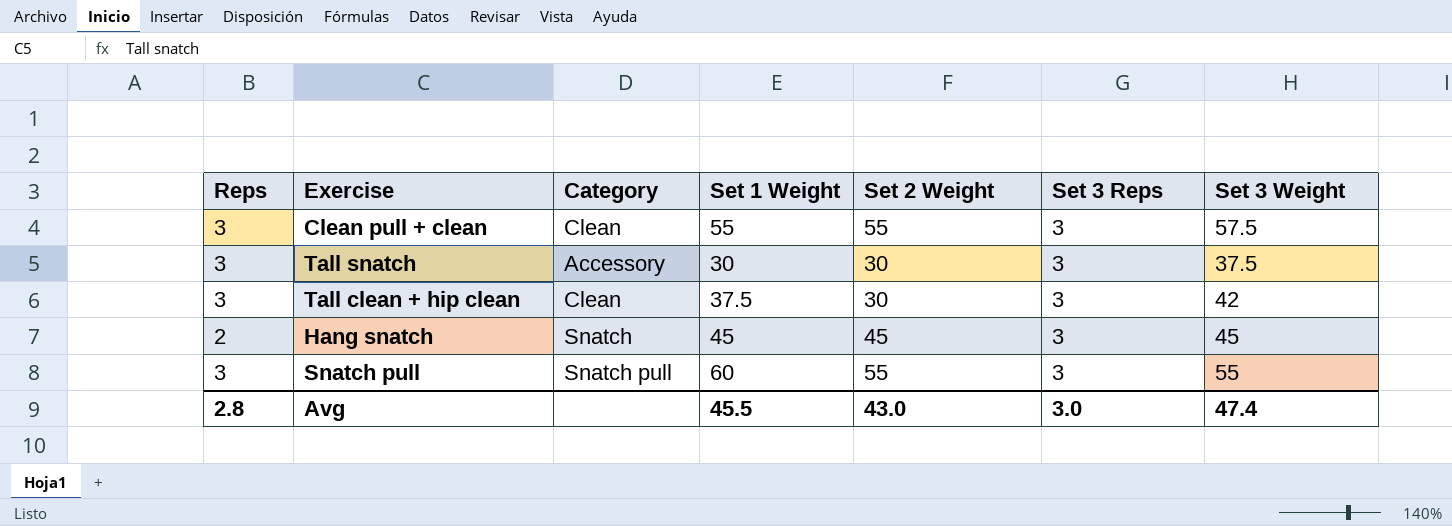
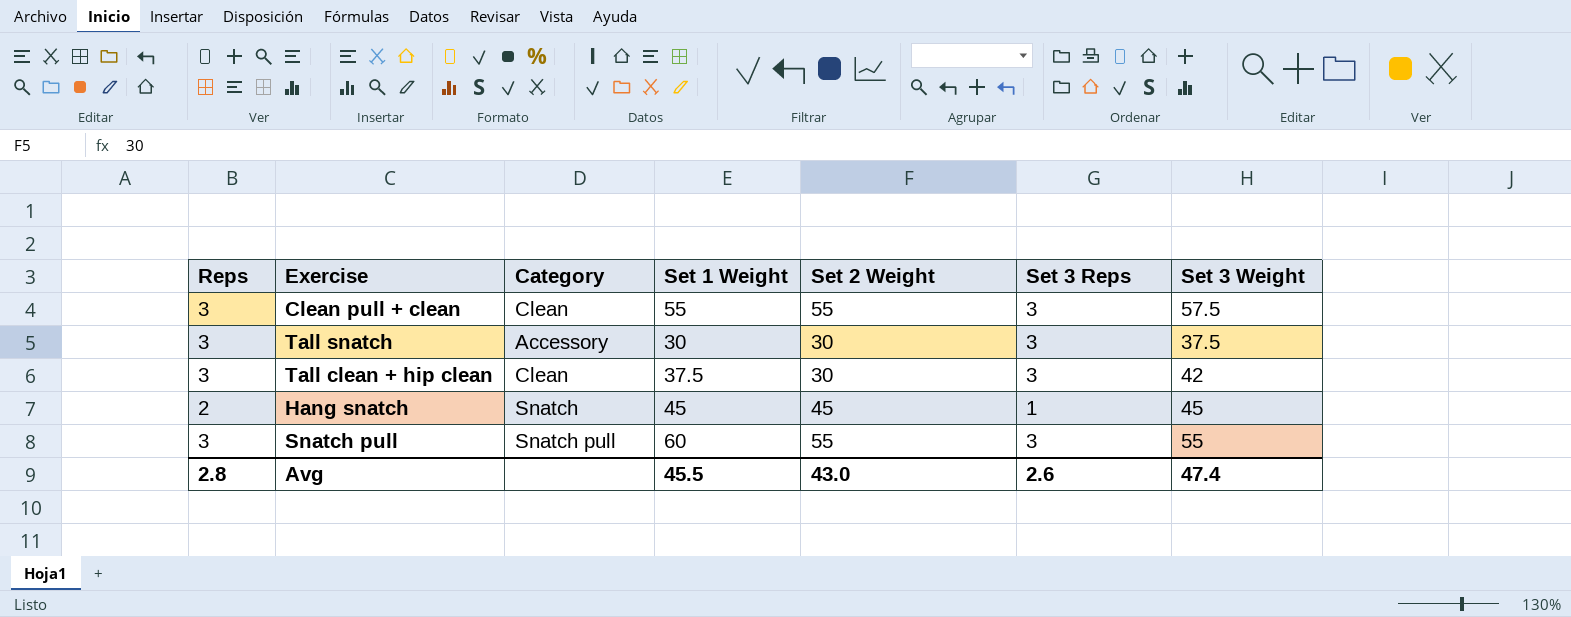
Hang snatch | Set 3 Reps: 3 -> 1
Avg | Set 3 Reps: 3.0 -> 2.6

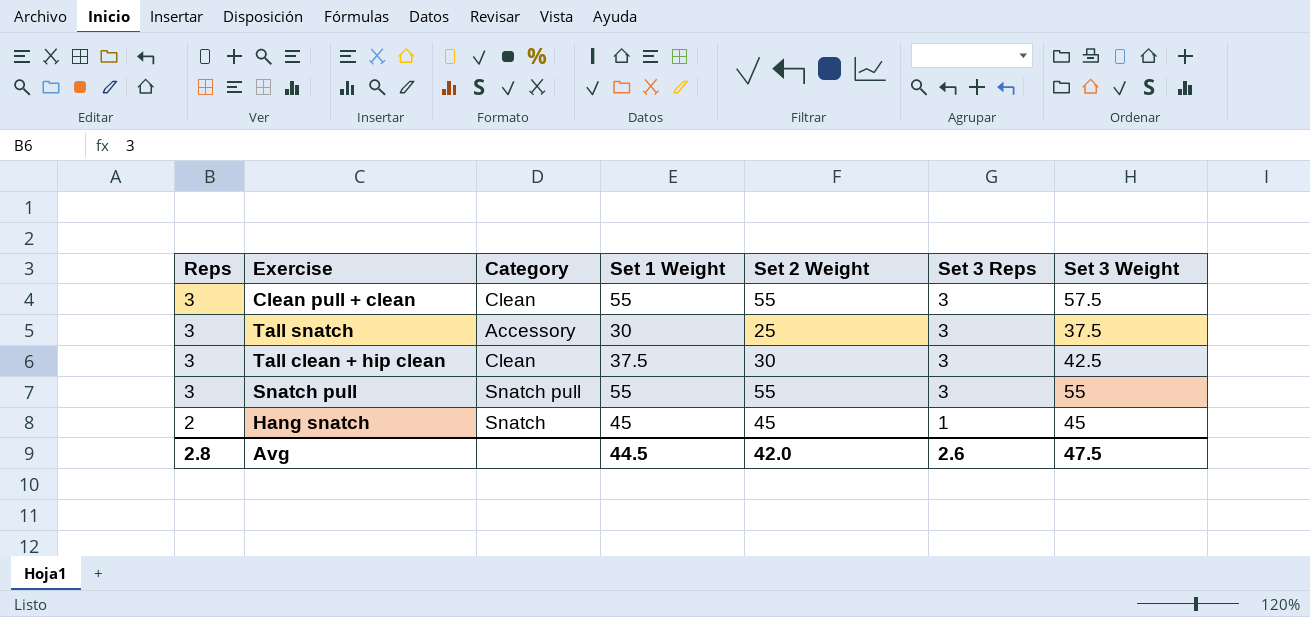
row order: none -> Reps descending
Tall snatch | Set 2 Weight: 30 -> 25
Tall clean + hip clean | Set 3 Weight: 42 -> 42.5
Snatch pull | Set 1 Weight: 60 -> 55
Avg | Set 1 Weight: 45.5 -> 44.5
Avg | Set 2 Weight: 43.0 -> 42.0
Avg | Set 3 Weight: 47.4 -> 47.5

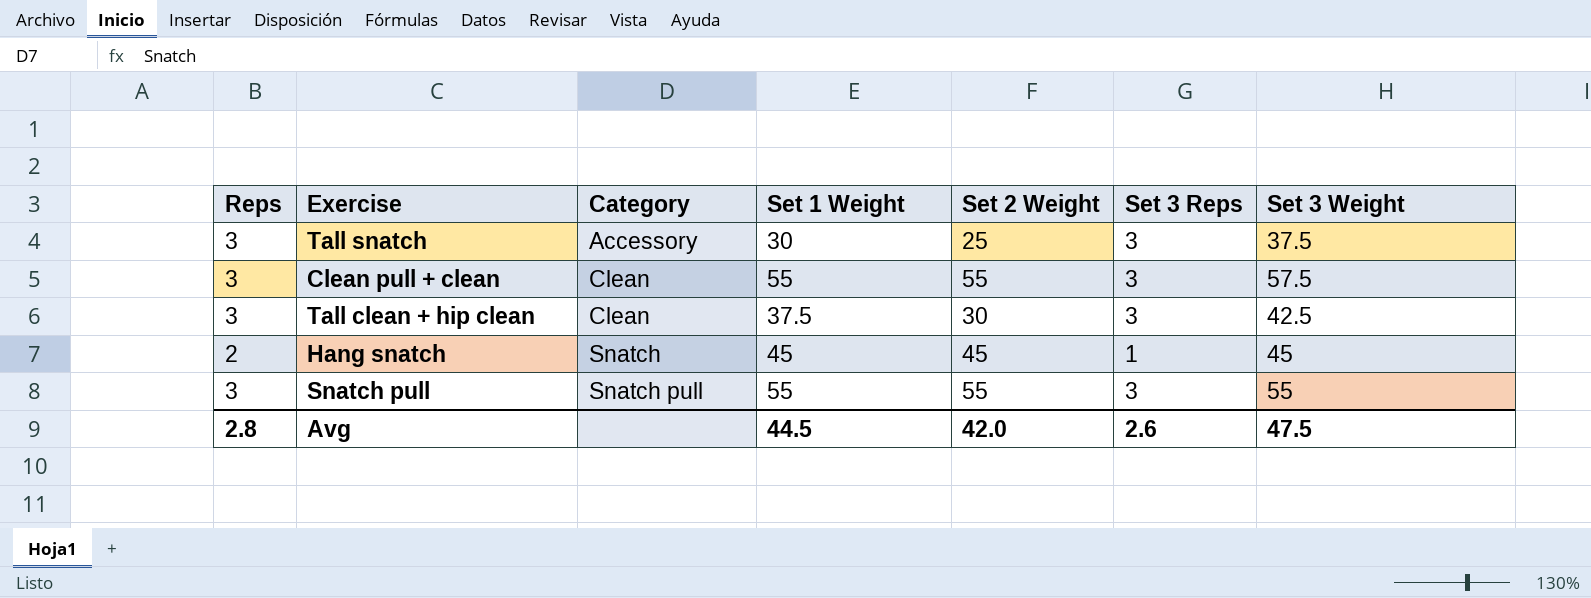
row order: Reps descending -> Category ascending

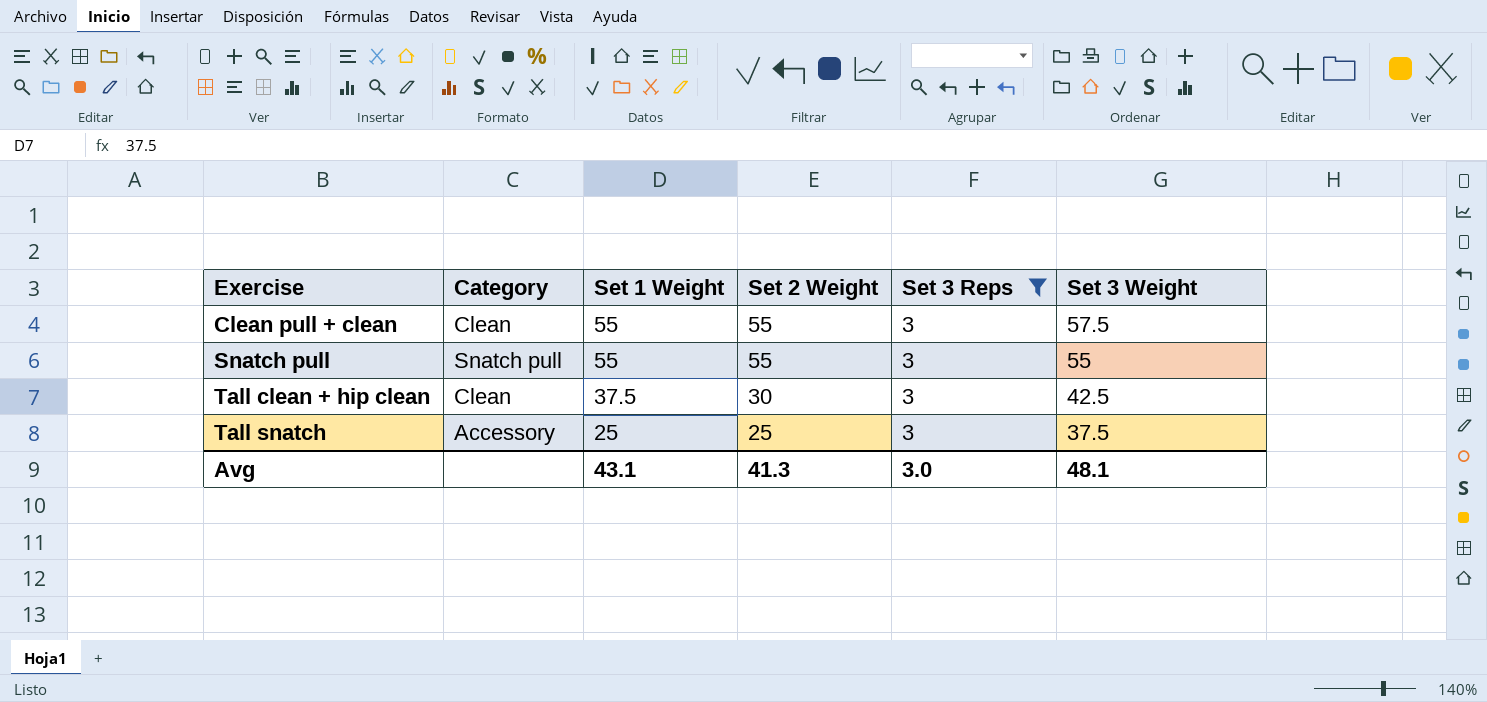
filter: none -> Set 3 Reps = 3
row order: Category ascending -> Exercise ascending
column Reps | position: 1 -> none
Tall snatch | Set 1 Weight: 30 -> 25
Avg | Set 1 Weight: 44.5 -> 43.1
Avg | Set 2 Weight: 42.0 -> 41.3
Avg | Set 3 Reps: 2.6 -> 3.0
Avg | Set 3 Weight: 47.5 -> 48.1

